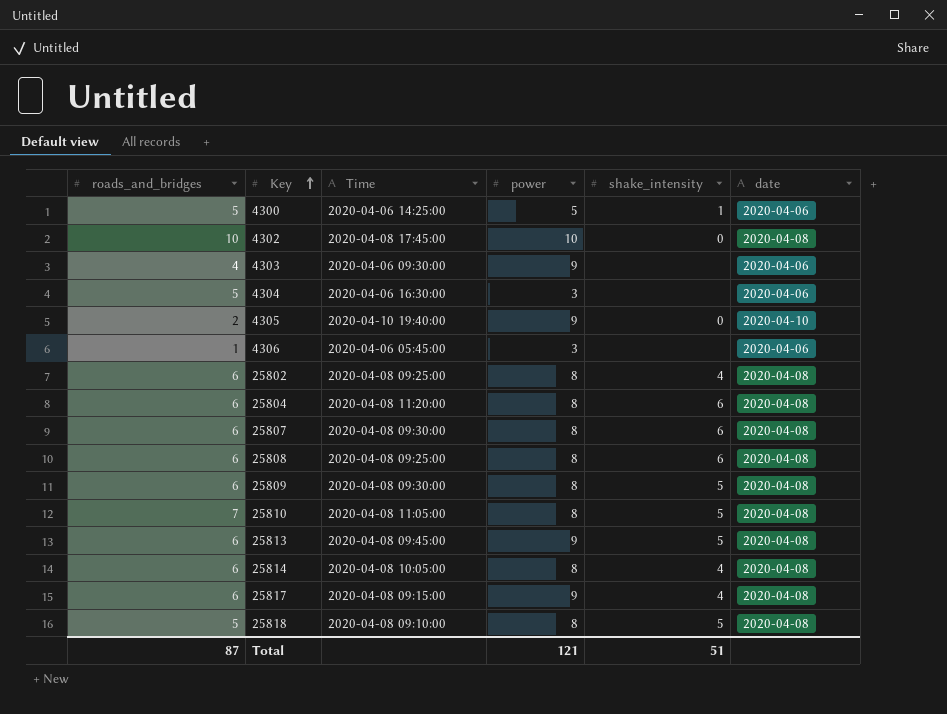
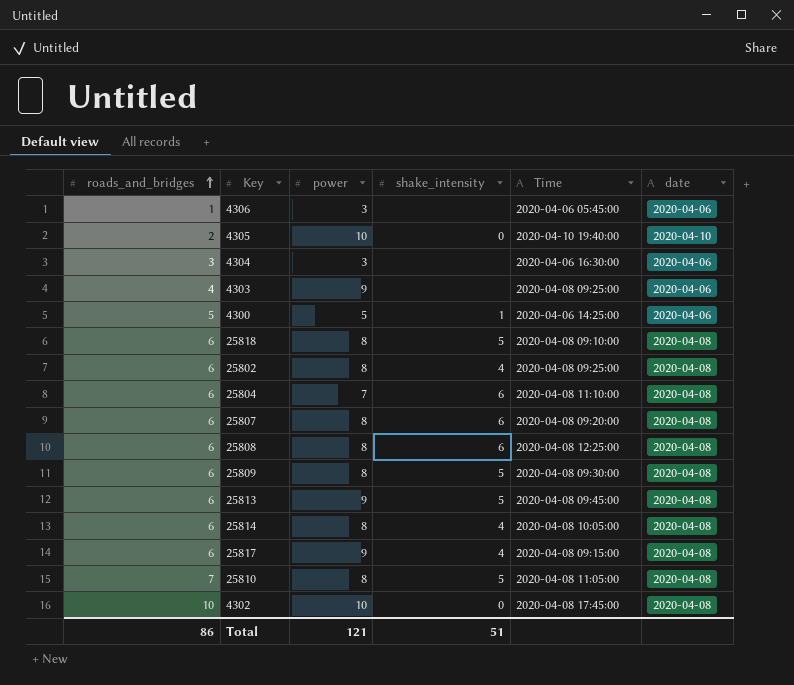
row order: Key ascending -> roads_and_bridges ascending
column Time | position: 3 -> 5
4305 | power: 9 -> 10
4304 | roads_and_bridges: 5 -> 3
4303 | Time: 2020-04-06 09:30:00 -> 2020-04-08 09:25:00
25818 | roads_and_bridges: 5 -> 6
25804 | power: 8 -> 7
25804 | Time: 2020-04-08 11:20:00 -> 2020-04-08 11:10:00
25807 | Time: 2020-04-08 09:30:00 -> 2020-04-08 09:20:00
25808 | Time: 2020-04-08 09:25:00 -> 2020-04-08 12:25:00
Total | roads_and_bridges: 87 -> 86

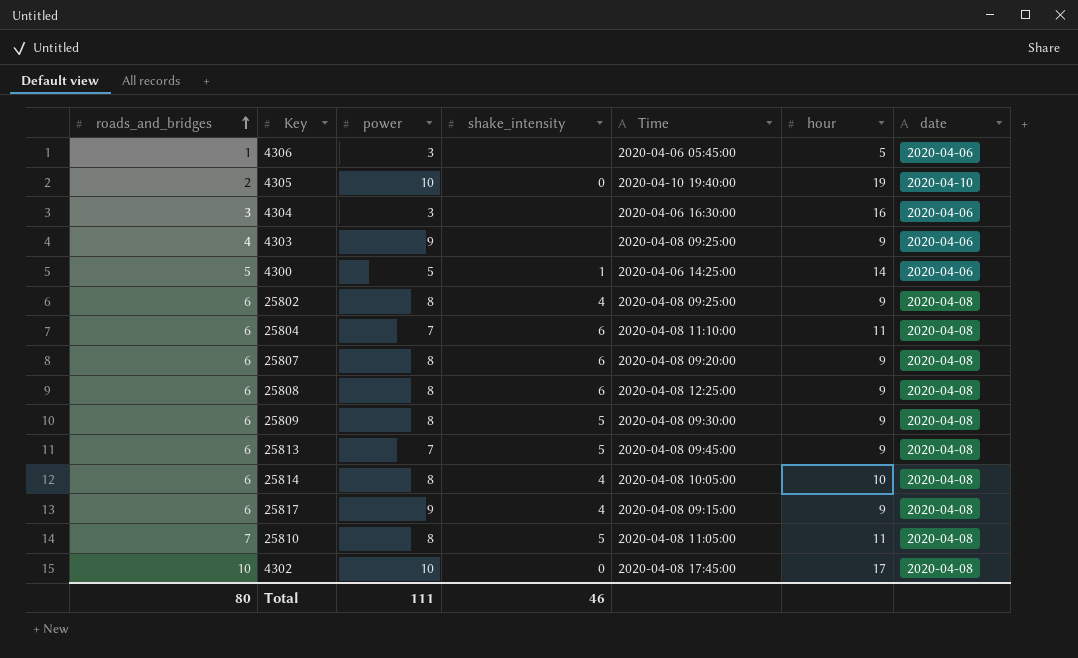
column hour | position: none -> 6
row 25818: 6 | 8 | 5 | 2020-04-08 09:10:00 | 2020-04-08 -> none
25813 | power: 9 -> 7
Total | roads_and_bridges: 86 -> 80
Total | power: 121 -> 111
Total | shake_intensity: 51 -> 46

